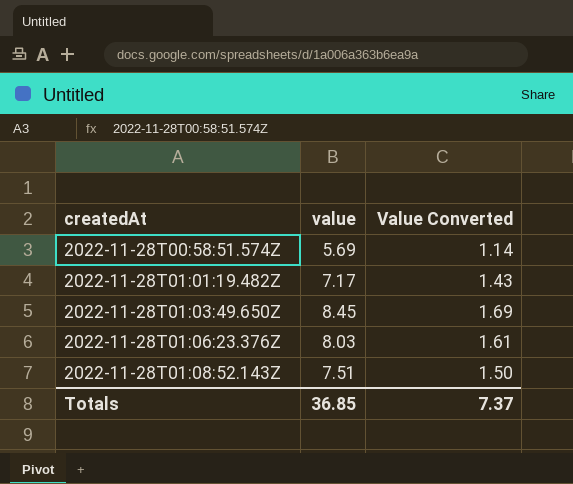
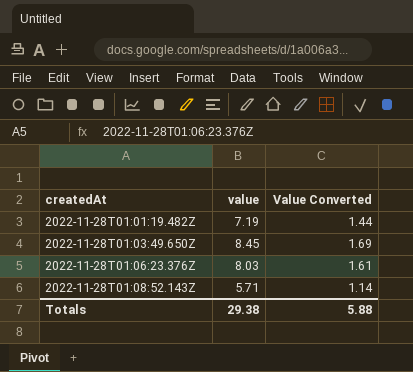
row 2022-11-28T00:58:51.574Z: 5.69 | 1.14 -> none
2022-11-28T01:01:19.482Z | value: 7.17 -> 7.19
2022-11-28T01:01:19.482Z | Value Converted: 1.43 -> 1.44
2022-11-28T01:08:52.143Z | value: 7.51 -> 5.71
2022-11-28T01:08:52.143Z | Value Converted: 1.50 -> 1.14
Totals | value: 36.85 -> 29.38
Totals | Value Converted: 7.37 -> 5.88

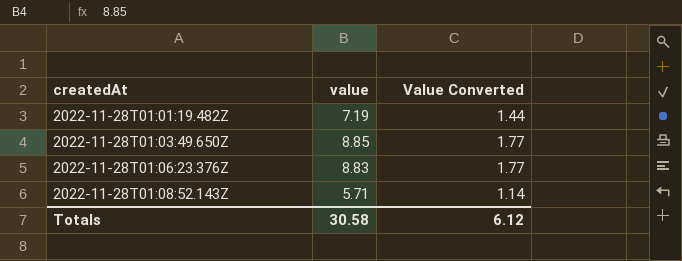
2022-11-28T01:03:49.650Z | value: 8.45 -> 8.85
2022-11-28T01:03:49.650Z | Value Converted: 1.69 -> 1.77
2022-11-28T01:06:23.376Z | value: 8.03 -> 8.83
2022-11-28T01:06:23.376Z | Value Converted: 1.61 -> 1.77
Totals | value: 29.38 -> 30.58
Totals | Value Converted: 5.88 -> 6.12

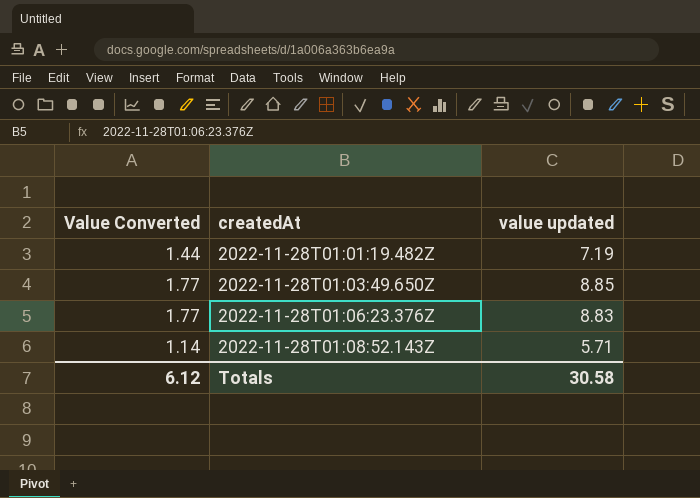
column Value Converted | position: 3 -> 1
column name: value -> value updated

